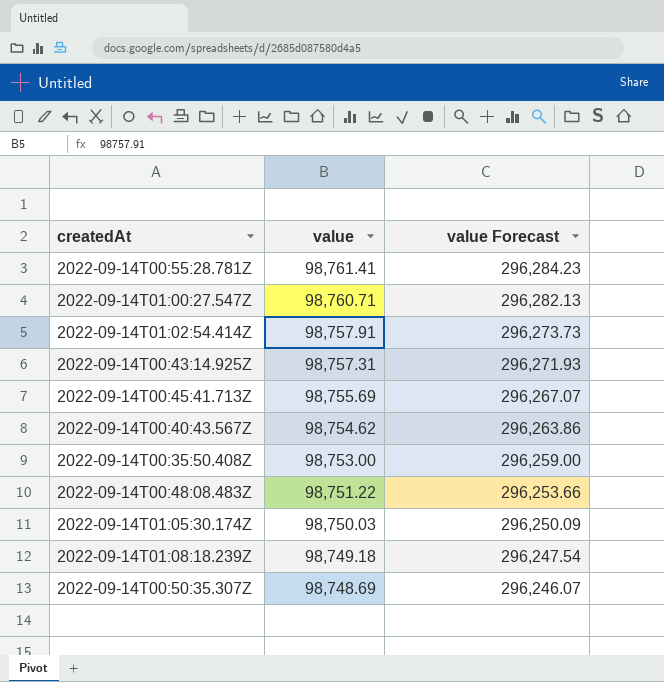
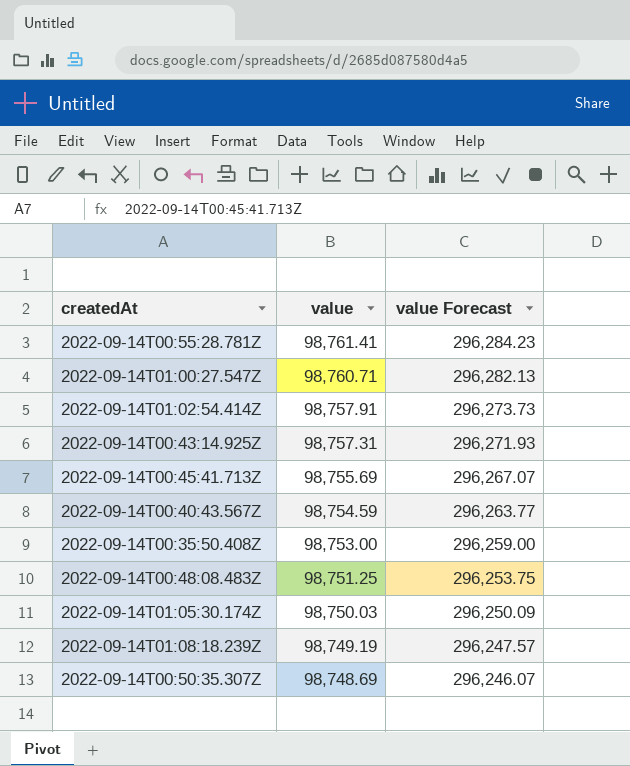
2022-09-14T00:40:43.567Z | value: 98,754.62 -> 98,754.59
2022-09-14T00:40:43.567Z | value Forecast: 296,263.86 -> 296,263.77
2022-09-14T00:48:08.483Z | value: 98,751.22 -> 98,751.25
2022-09-14T00:48:08.483Z | value Forecast: 296,253.66 -> 296,253.75
2022-09-14T01:08:18.239Z | value: 98,749.18 -> 98,749.19
2022-09-14T01:08:18.239Z | value Forecast: 296,247.54 -> 296,247.57

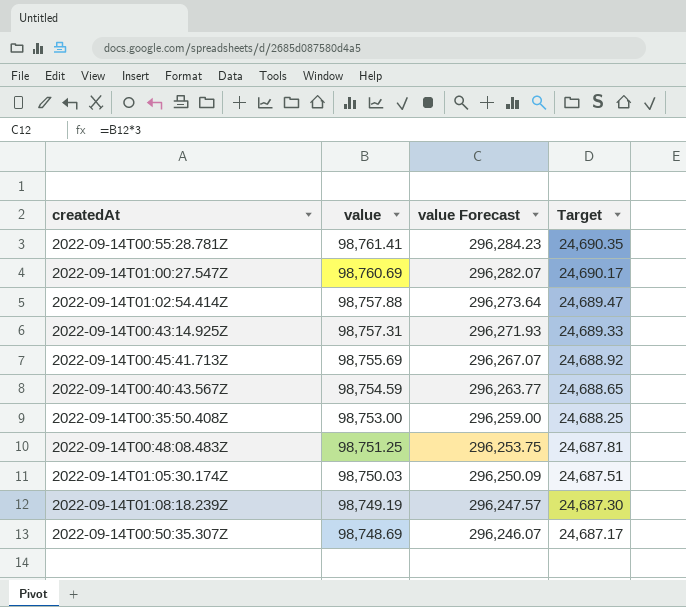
column Target | formula: none -> [value] * 0.25
2022-09-14T01:00:27.547Z | value: 98,760.71 -> 98,760.69
2022-09-14T01:00:27.547Z | value Forecast: 296,282.13 -> 296,282.07
2022-09-14T01:02:54.414Z | value: 98,757.91 -> 98,757.88
2022-09-14T01:02:54.414Z | value Forecast: 296,273.73 -> 296,273.64

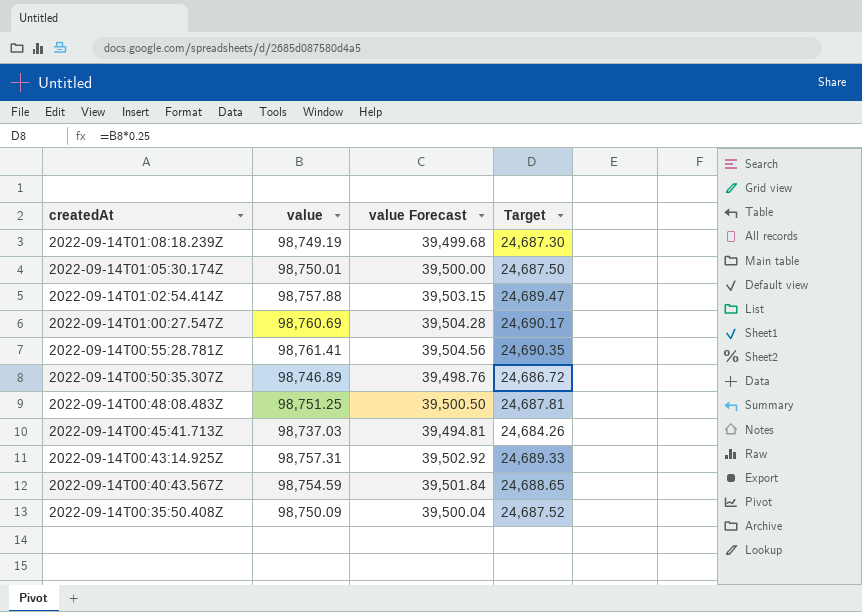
row order: value descending -> createdAt descending
column value Forecast | formula: [value] * 3 -> [value] * 0.4
2022-09-14T01:05:30.174Z | value: 98,750.03 -> 98,750.01
2022-09-14T01:05:30.174Z | Target: 24,687.51 -> 24,687.50
2022-09-14T00:50:35.307Z | value: 98,748.69 -> 98,746.89
2022-09-14T00:50:35.307Z | Target: 24,687.17 -> 24,686.72
2022-09-14T00:45:41.713Z | value: 98,755.69 -> 98,737.03
2022-09-14T00:45:41.713Z | Target: 24,688.92 -> 24,684.26
2022-09-14T00:35:50.408Z | value: 98,753.00 -> 98,750.09
2022-09-14T00:35:50.408Z | Target: 24,688.25 -> 24,687.52

